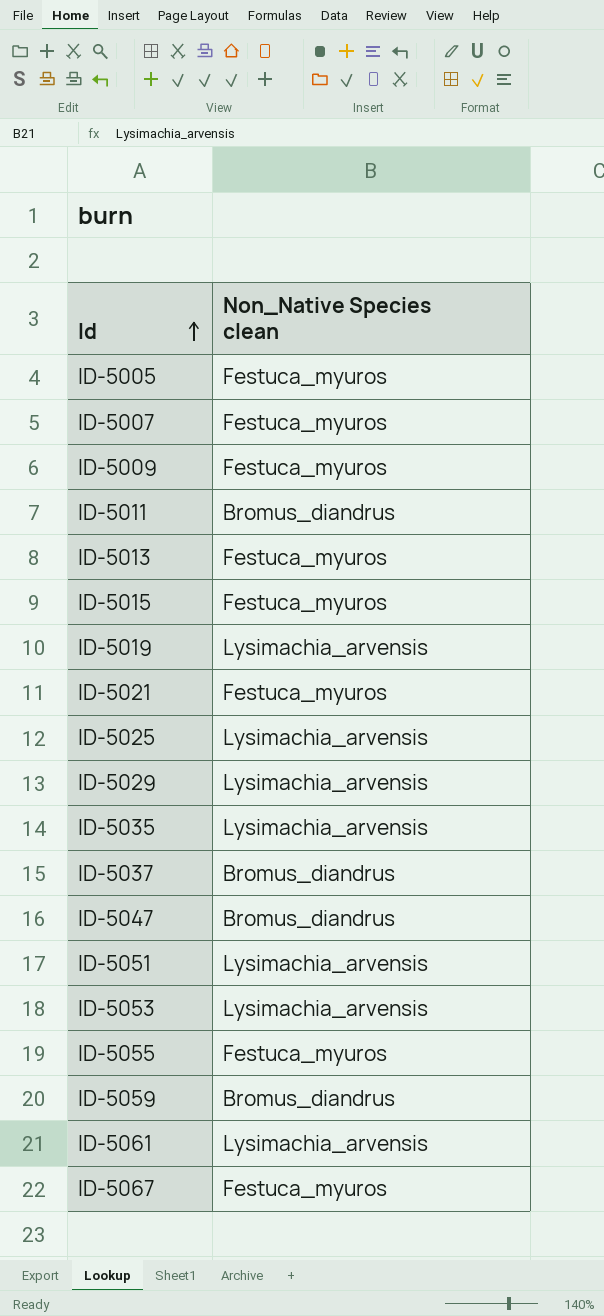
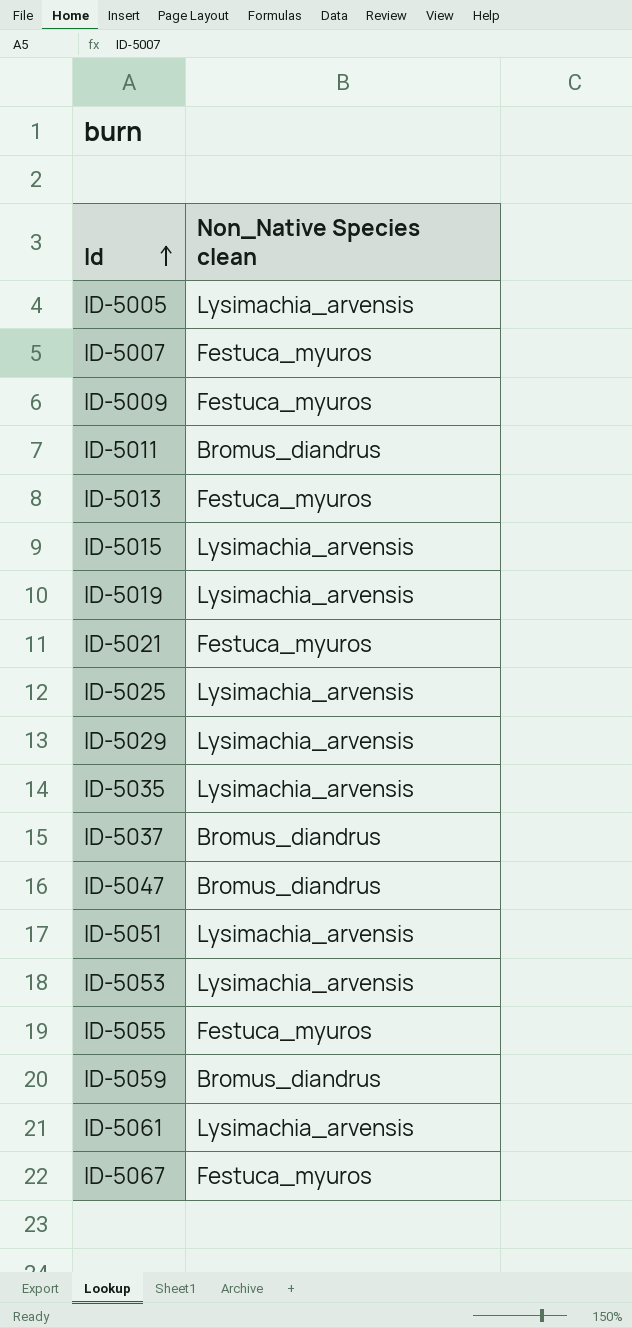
ID-5005 | Non_Native Species clean: Festuca_myuros -> Lysimachia_arvensis
ID-5015 | Non_Native Species clean: Festuca_myuros -> Lysimachia_arvensis

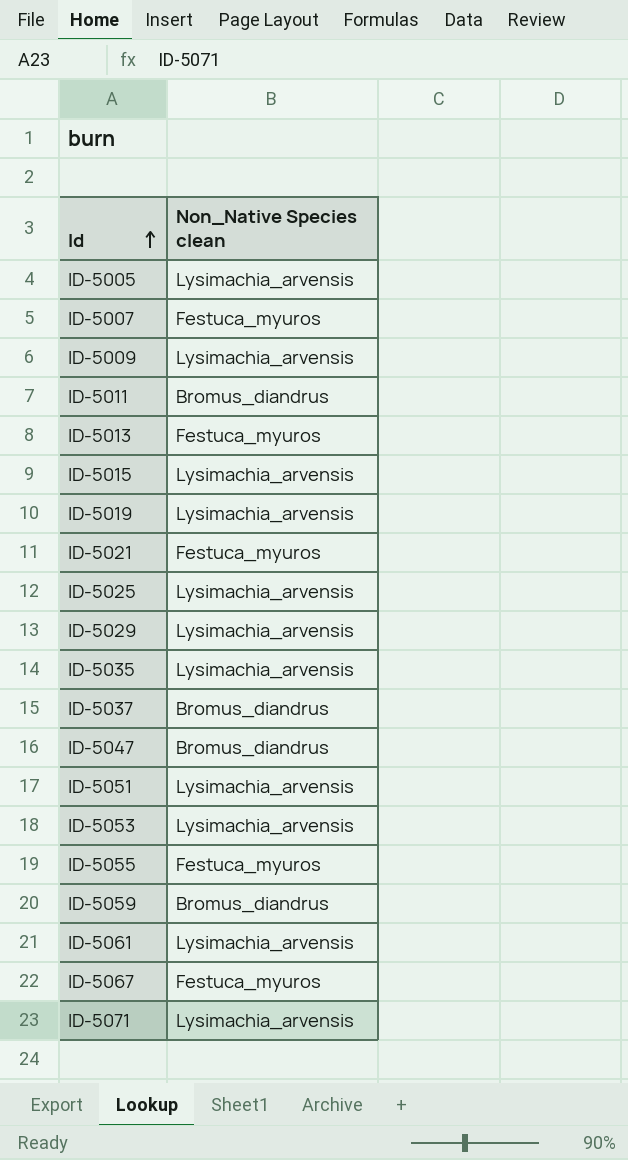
ID-5009 | Non_Native Species clean: Festuca_myuros -> Lysimachia_arvensis
row ID-5071: none -> Lysimachia_arvensis

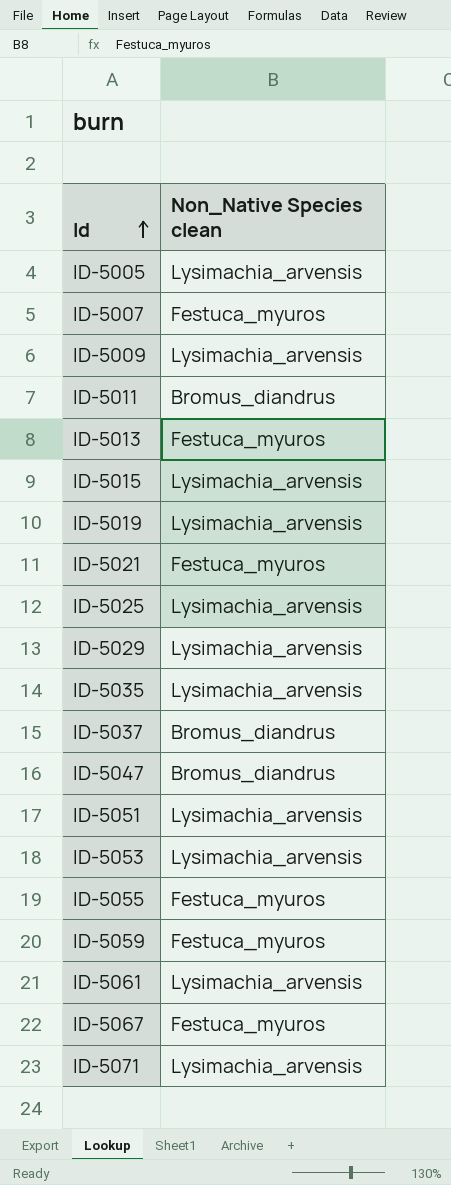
ID-5059 | Non_Native Species clean: Bromus_diandrus -> Festuca_myuros

